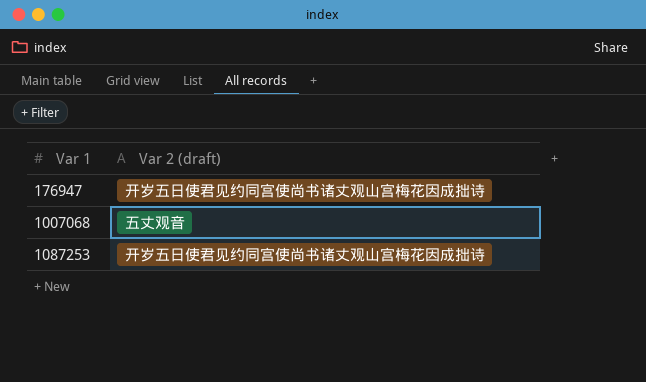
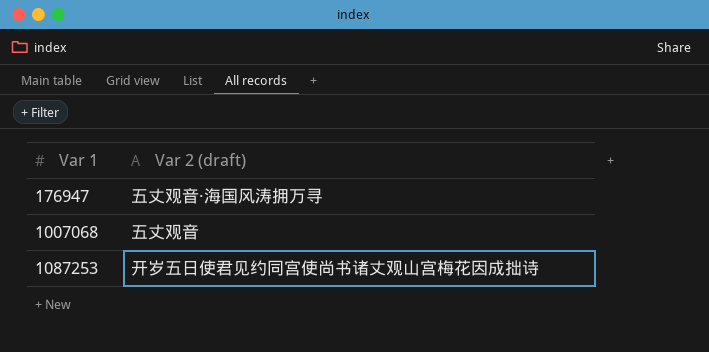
176947 | Var 2 (draft): 开岁五日使君见约同宫使尚书诸丈观山宫梅花因成拙诗 -> 五丈观音·海国风涛拥万寻

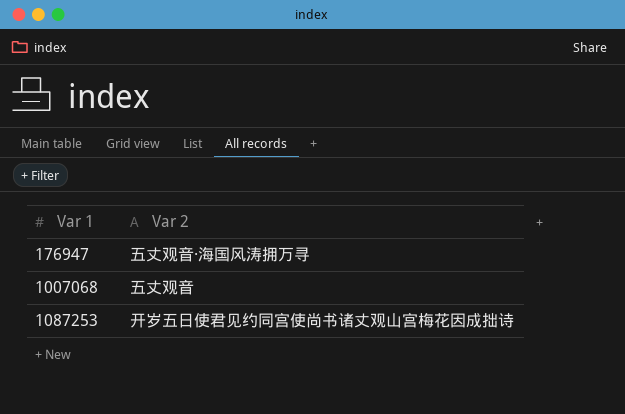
column name: Var 2 (draft) -> Var 2

